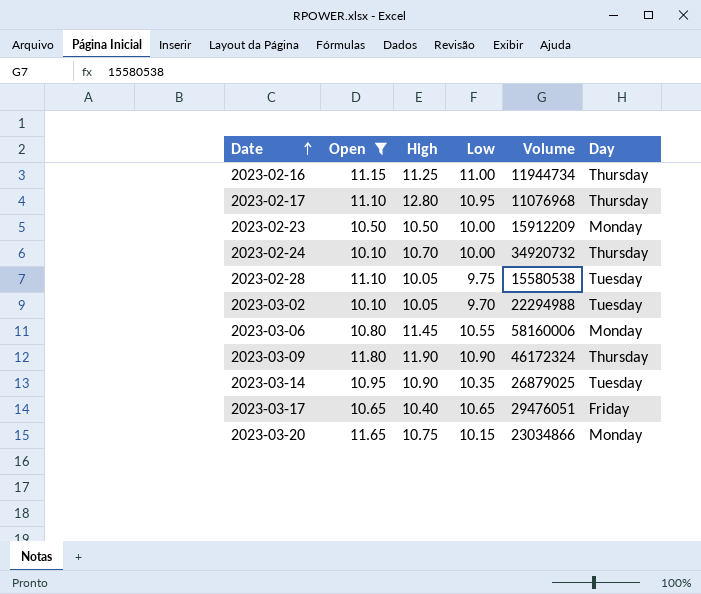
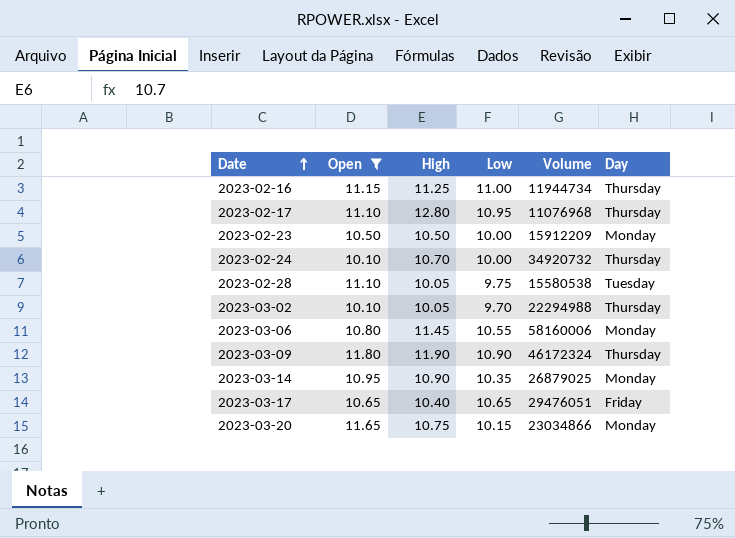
2023-03-02 | Day: Tuesday -> Thursday
2023-03-14 | Day: Tuesday -> Monday

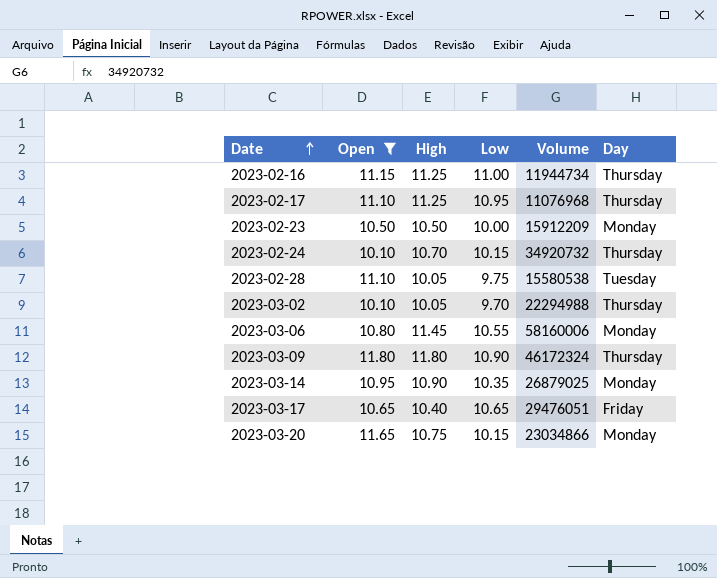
2023-02-17 | High: 12.80 -> 11.25
2023-02-24 | Low: 10.00 -> 10.15
2023-03-09 | High: 11.90 -> 11.80

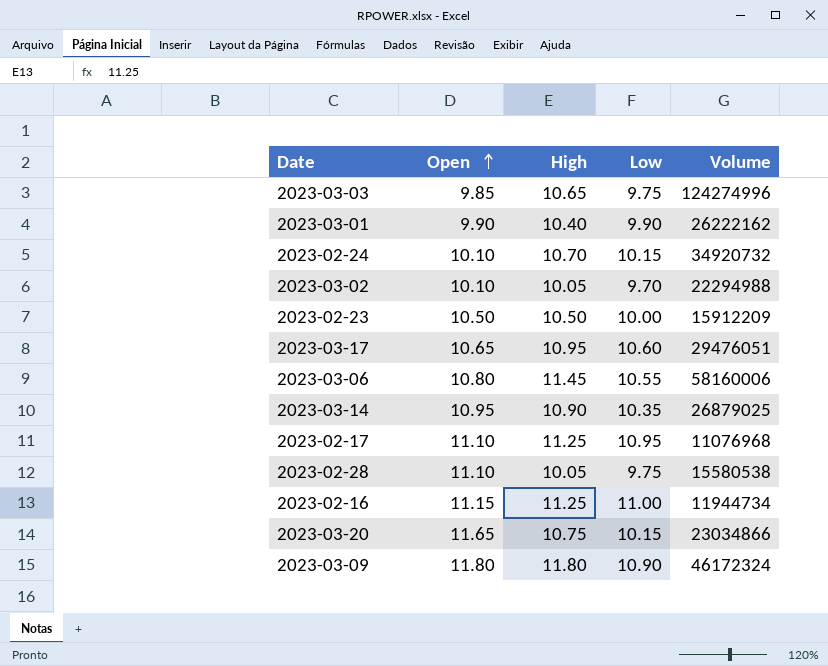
filter: Open >= 10.10 -> none
row order: Date ascending -> Open ascending
column Day | position: 6 -> none
2023-03-17 | High: 10.40 -> 10.95
2023-03-17 | Low: 10.65 -> 10.60

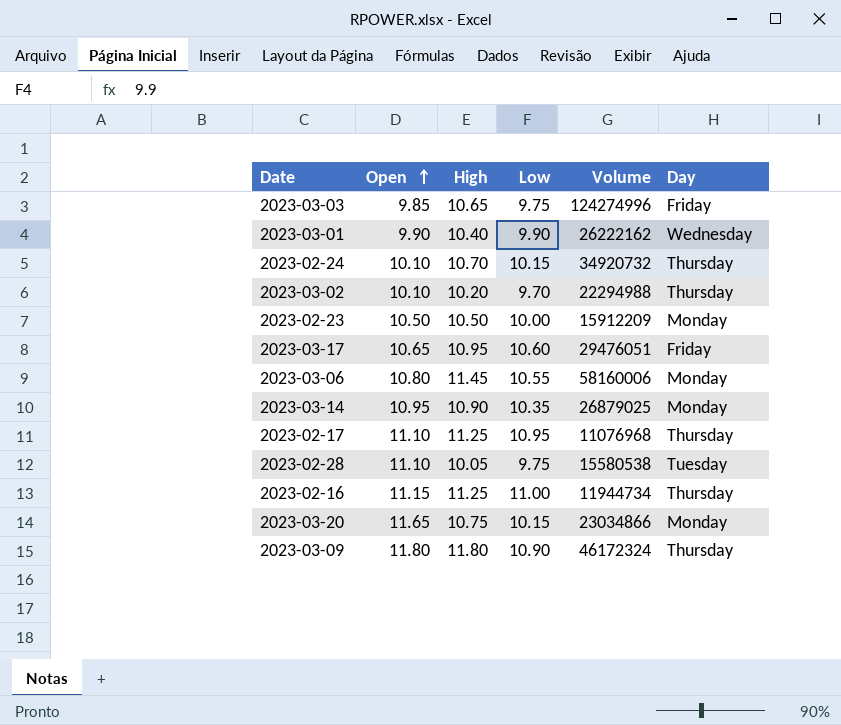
column Day | position: none -> 6
2023-03-02 | High: 10.05 -> 10.20

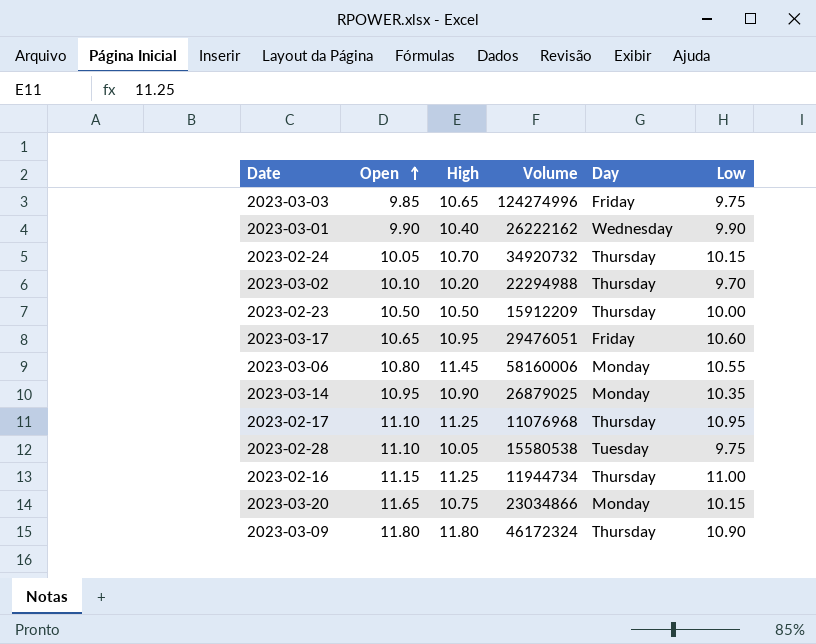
column Low | position: 4 -> 6
2023-02-24 | Open: 10.10 -> 10.05
2023-02-23 | Day: Monday -> Thursday

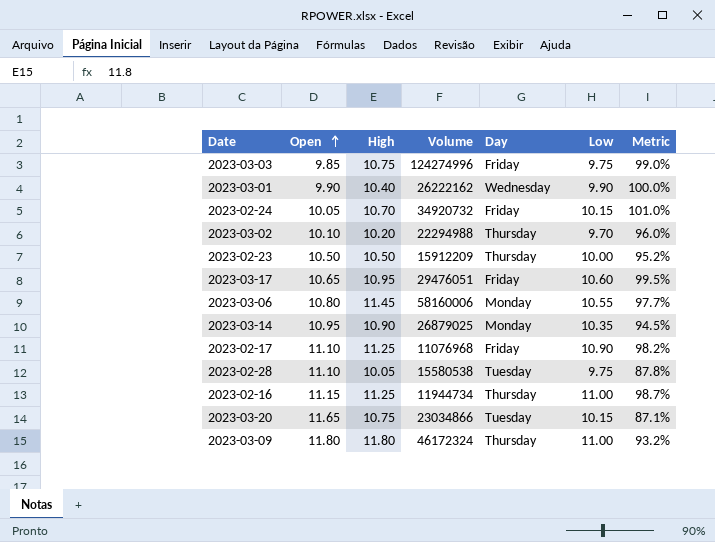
column Metric | formula: none -> [Low] / [Open]
2023-03-03 | High: 10.65 -> 10.75
2023-02-24 | Day: Thursday -> Friday
2023-02-17 | Day: Thursday -> Friday
2023-02-17 | Low: 10.95 -> 10.90
2023-03-20 | Day: Monday -> Tuesday
2023-03-09 | Low: 10.90 -> 11.00

